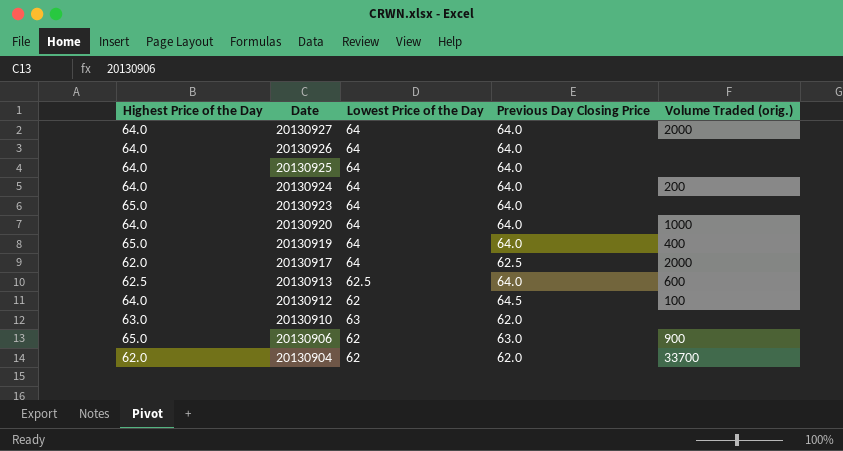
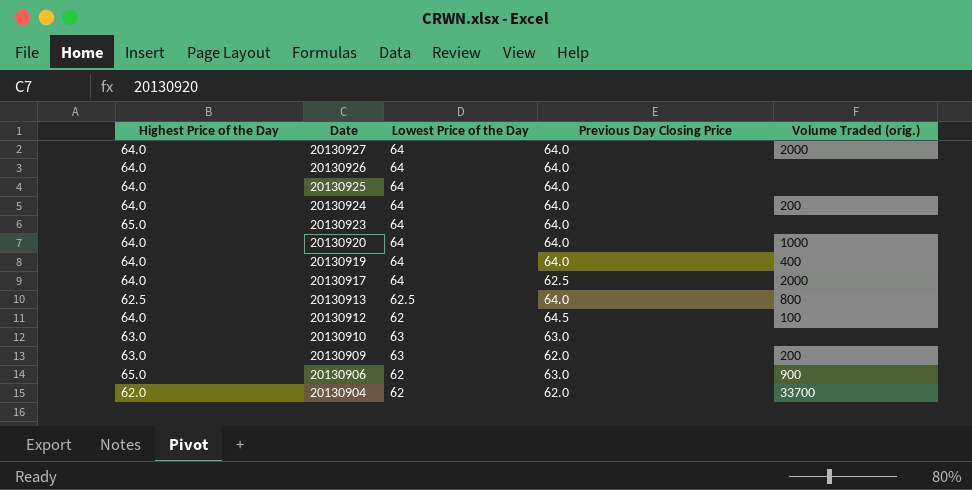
20130919 | Highest Price of the Day: 65.0 -> 64.0
20130917 | Highest Price of the Day: 62.0 -> 64.0
20130913 | Volume Traded (orig.): 600 -> 800
20130910 | Previous Day Closing Price: 62.0 -> 63.0
row 20130909: none -> 63.0 | 63 | 62.0 | 200

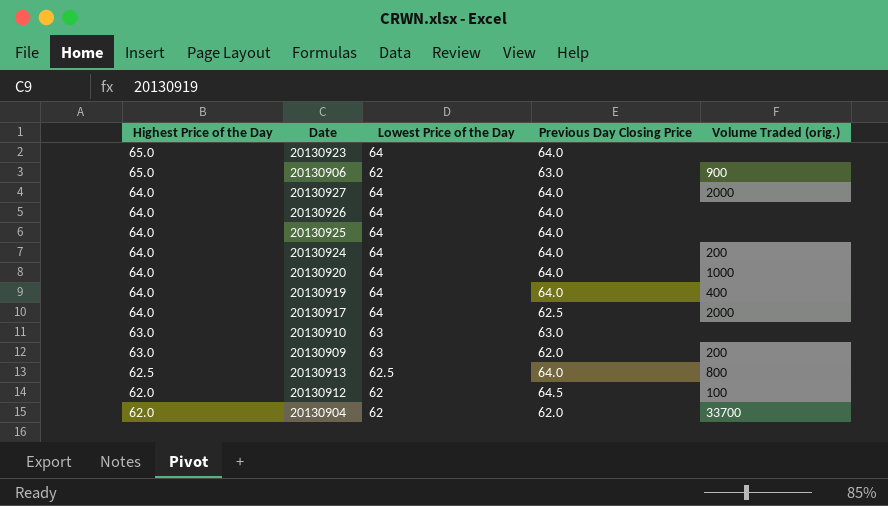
row order: Date descending -> Highest Price of the Day descending
20130912 | Highest Price of the Day: 64.0 -> 62.0

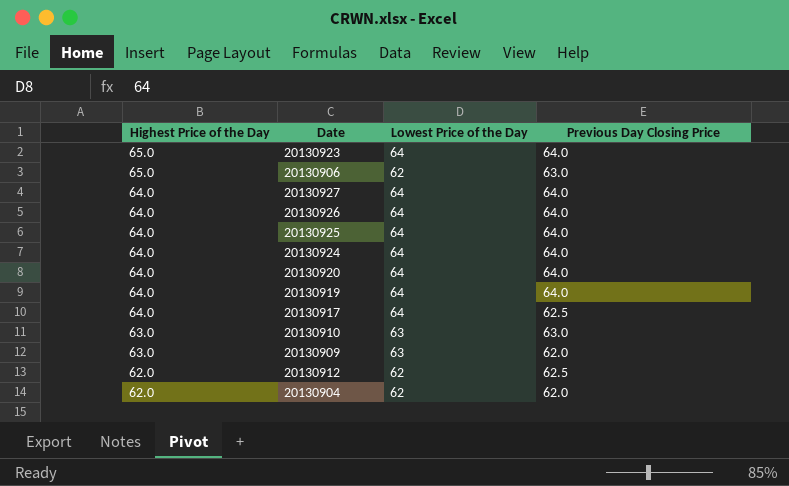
column Volume Traded (orig.) | position: 5 -> none
row 20130913: 62.5 | 62.5 | 64.0 | 800 -> none
20130912 | Previous Day Closing Price: 64.5 -> 62.5

